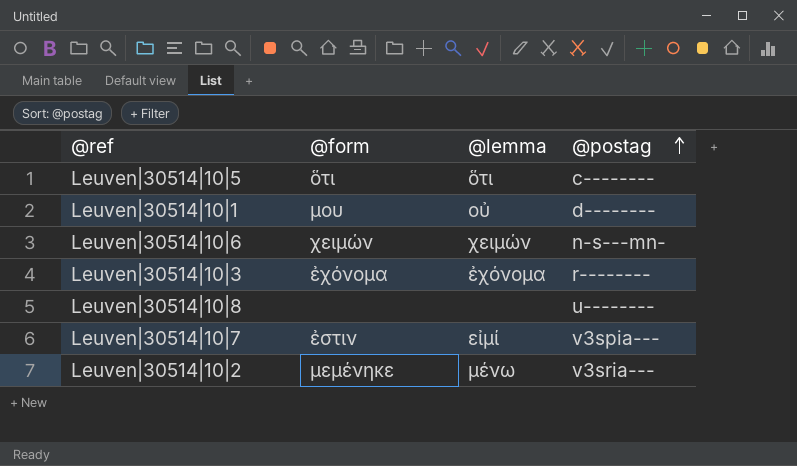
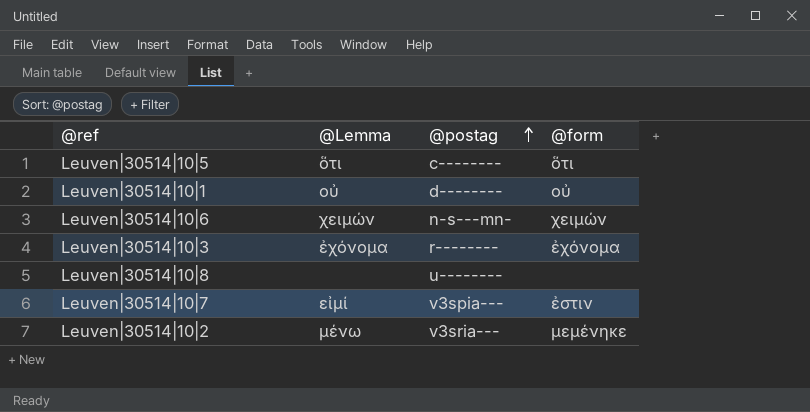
column name: @lemma -> @Lemma
column @form | position: 2 -> 4
Leuven|30514|10|1 | @form: μου -> οὐ

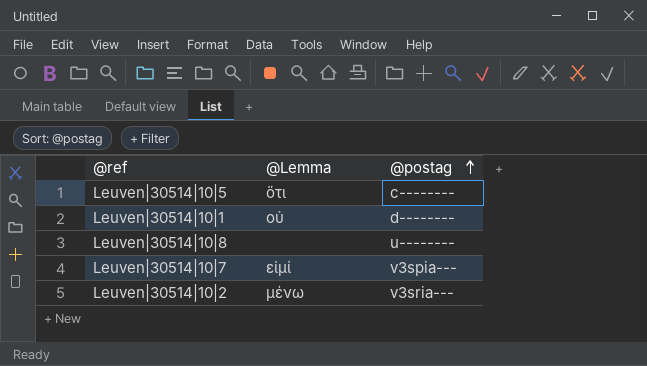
column @form | position: 4 -> none
row Leuven|30514|10|6: χειμών | n-s---mn- | χειμών -> none
row Leuven|30514|10|3: ἐχόνομα | r-------- | ἐχόνομα -> none

